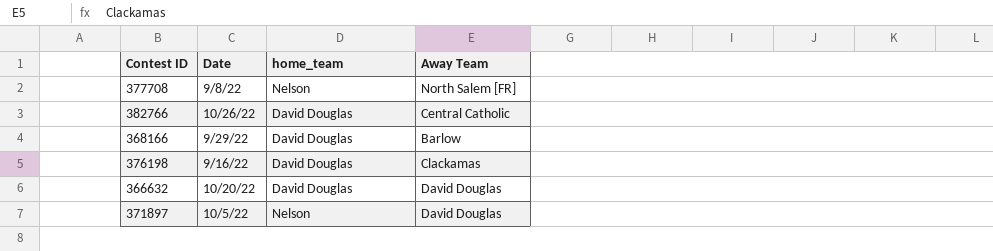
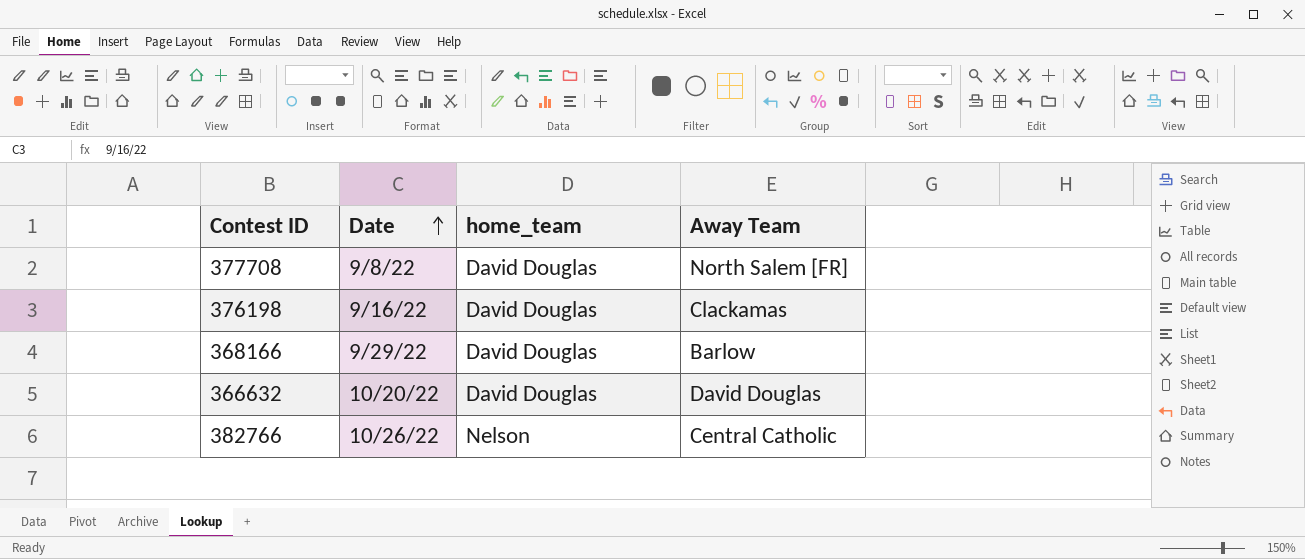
row order: none -> Date ascending
row 371897: 10/5/22 | Nelson | David Douglas -> none
377708 | home_team: Nelson -> David Douglas
382766 | home_team: David Douglas -> Nelson

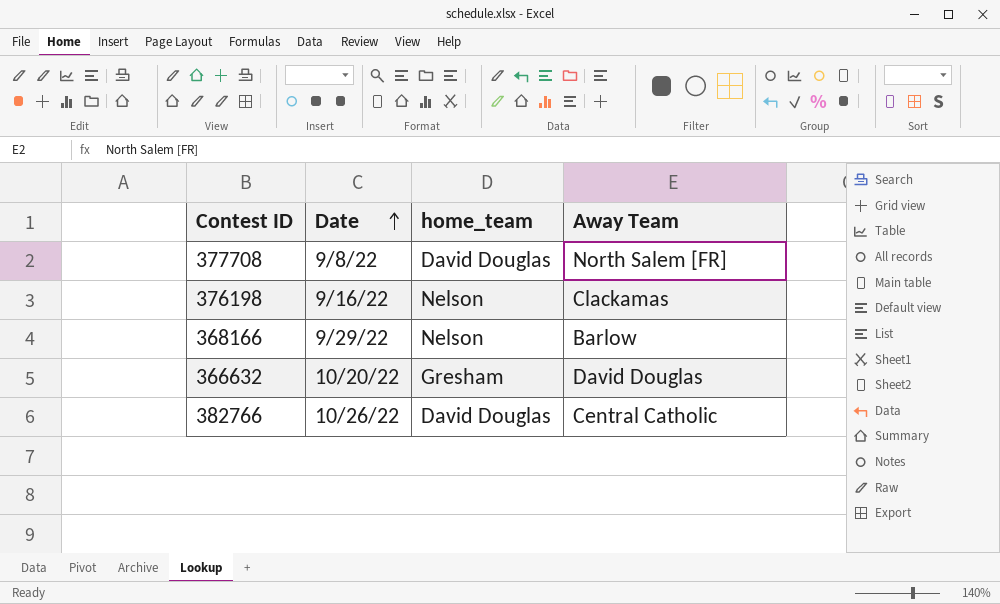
376198 | home_team: David Douglas -> Nelson
368166 | home_team: David Douglas -> Nelson
366632 | home_team: David Douglas -> Gresham
382766 | home_team: Nelson -> David Douglas

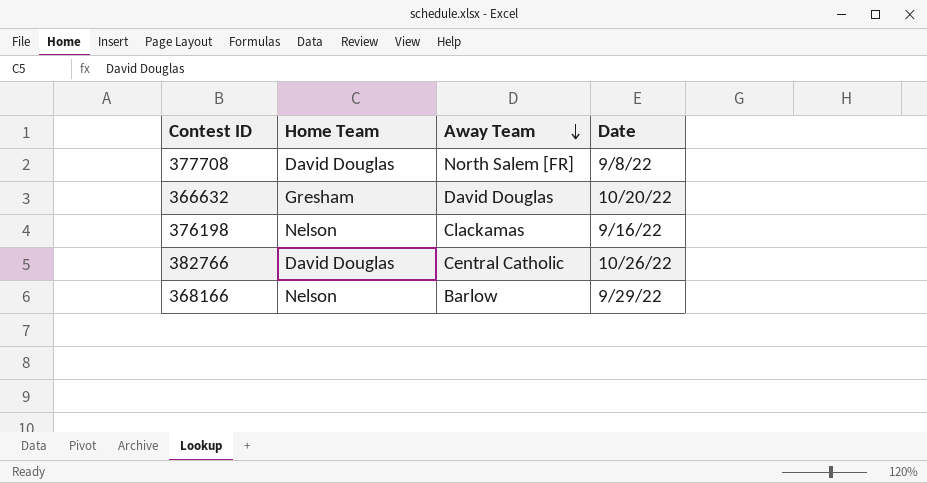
row order: Date ascending -> Away Team descending
column name: home_team -> Home Team
column Date | position: 2 -> 4

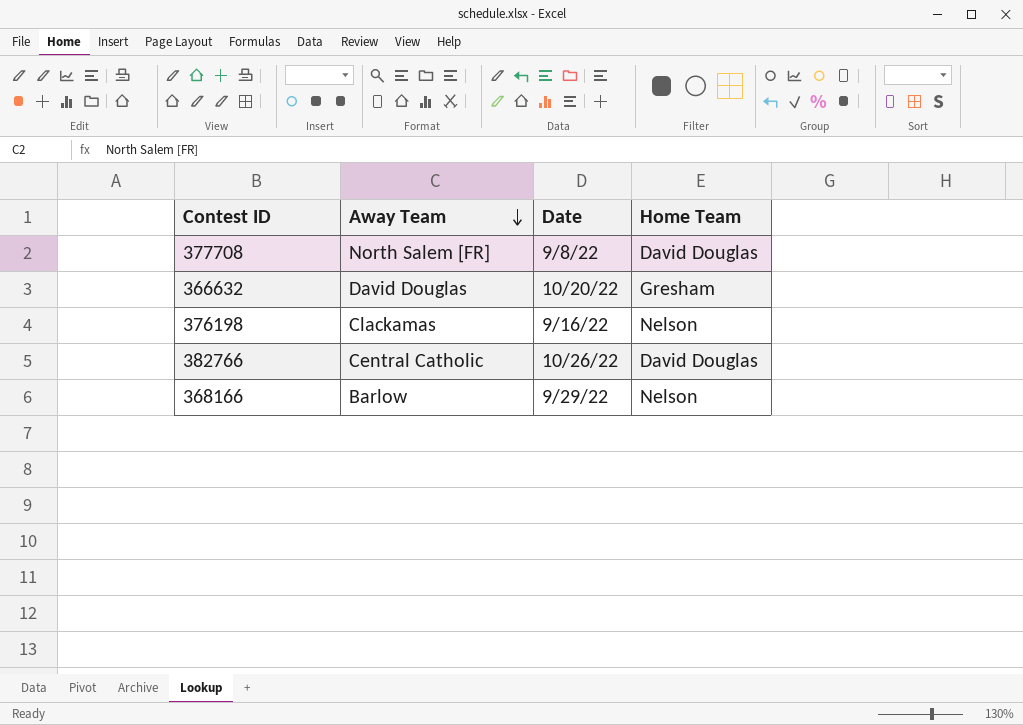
column Home Team | position: 2 -> 4

